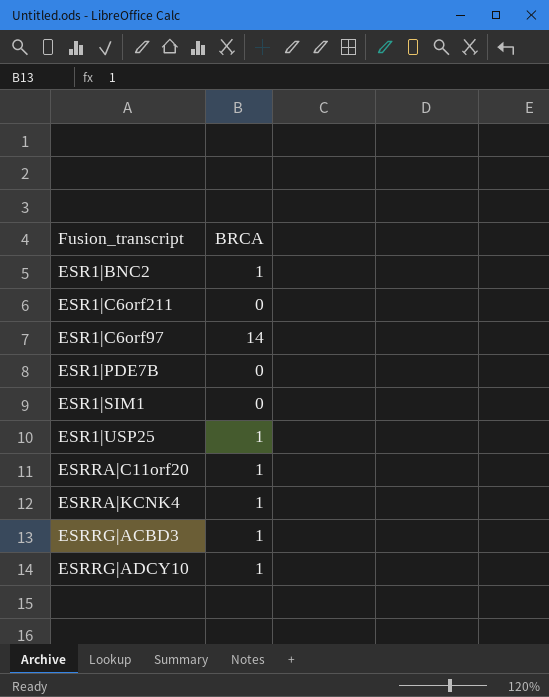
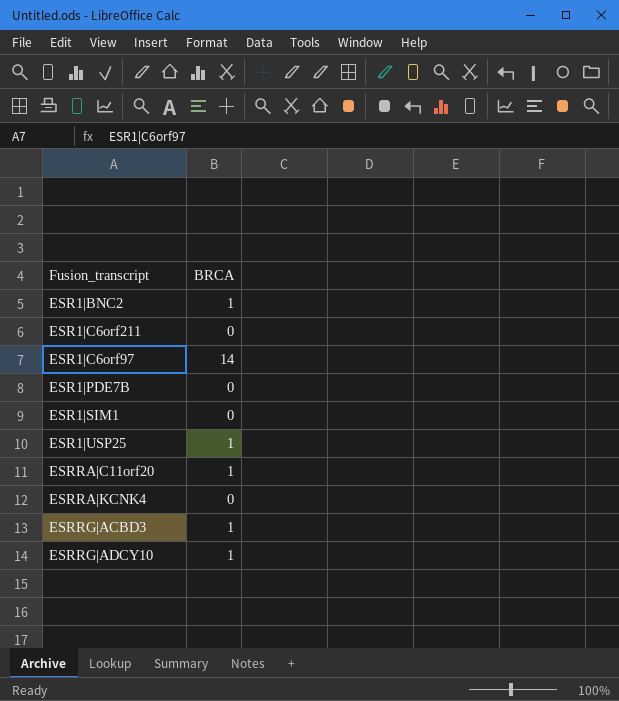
ESRRA|KCNK4 | BRCA: 1 -> 0

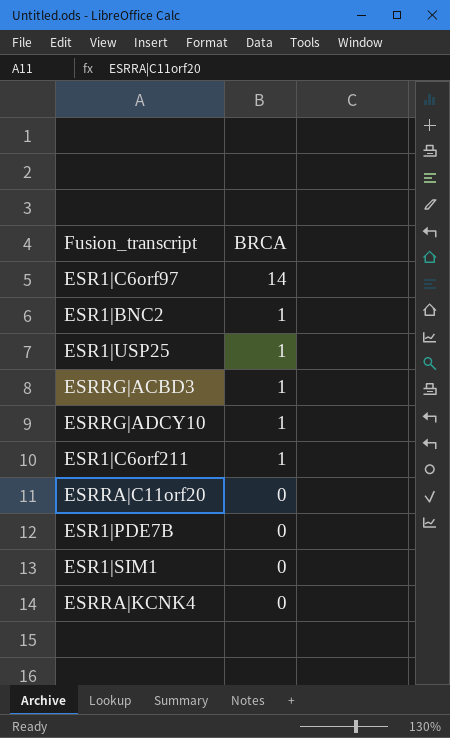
row order: none -> BRCA descending
ESR1|C6orf211 | BRCA: 0 -> 1
ESRRA|C11orf20 | BRCA: 1 -> 0

